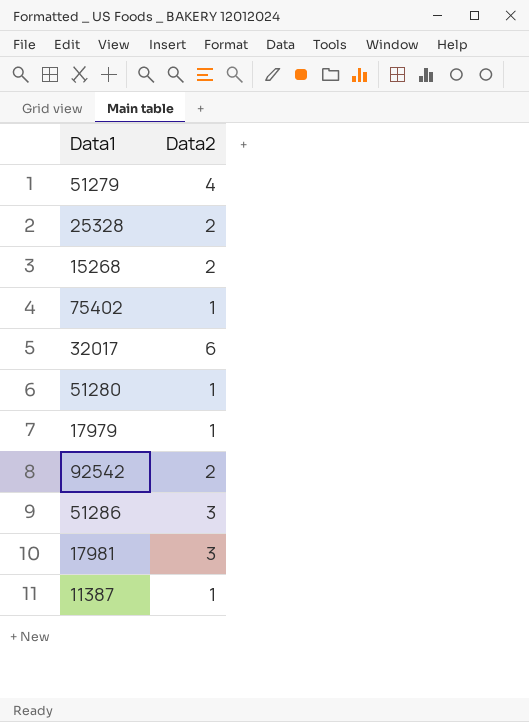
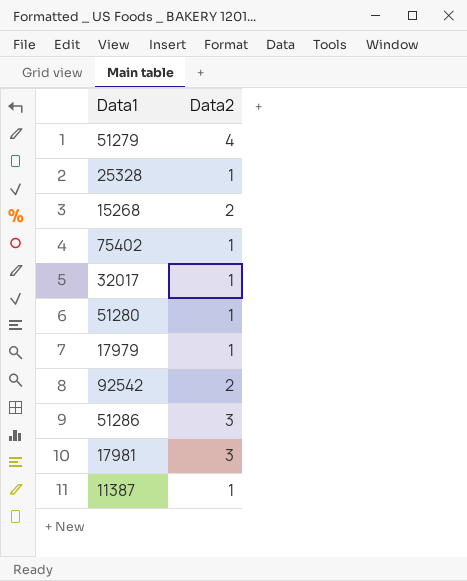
25328 | Data2: 2 -> 1
32017 | Data2: 6 -> 1

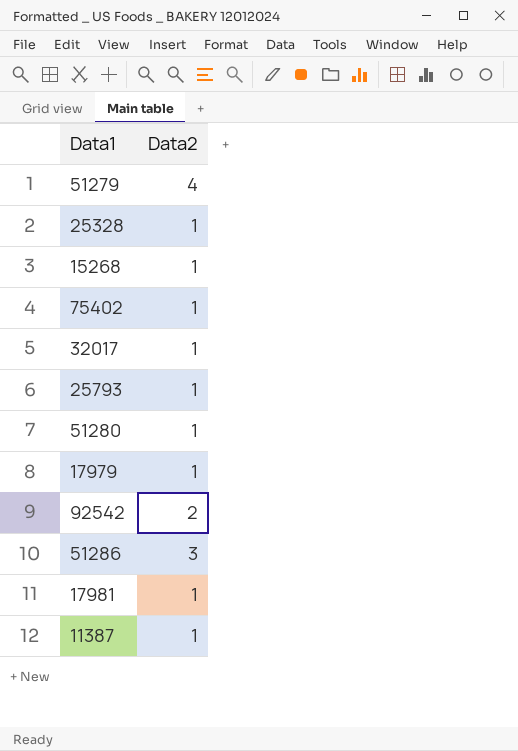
15268 | Data2: 2 -> 1
row 25793: none -> 1
17981 | Data2: 3 -> 1

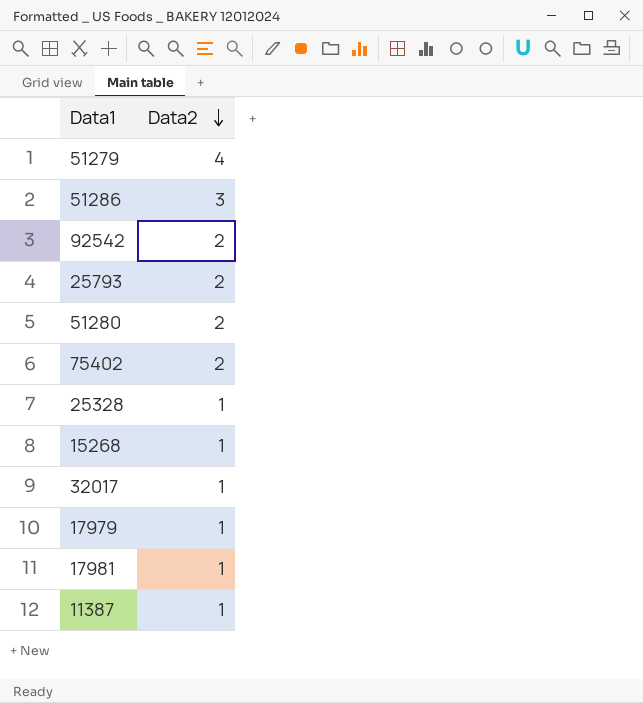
row order: none -> Data2 descending
25793 | Data2: 1 -> 2
51280 | Data2: 1 -> 2
75402 | Data2: 1 -> 2

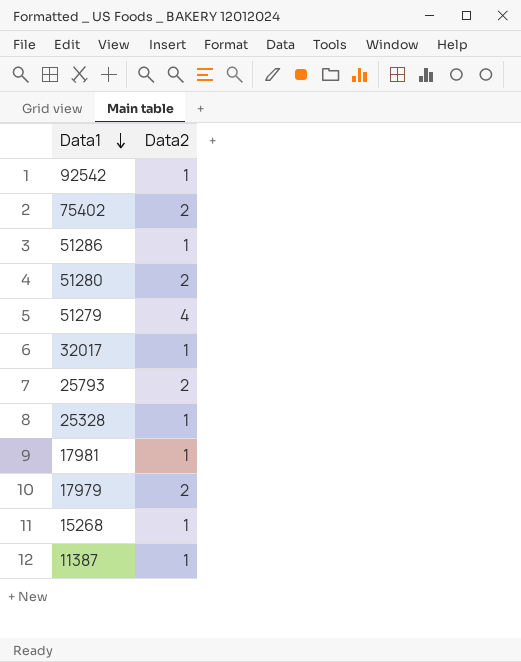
row order: Data2 descending -> Data1 descending
92542 | Data2: 2 -> 1
51286 | Data2: 3 -> 1
17979 | Data2: 1 -> 2

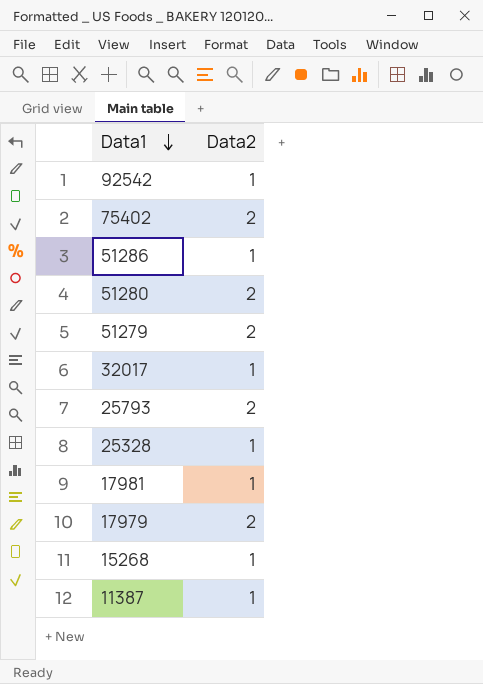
51279 | Data2: 4 -> 2

